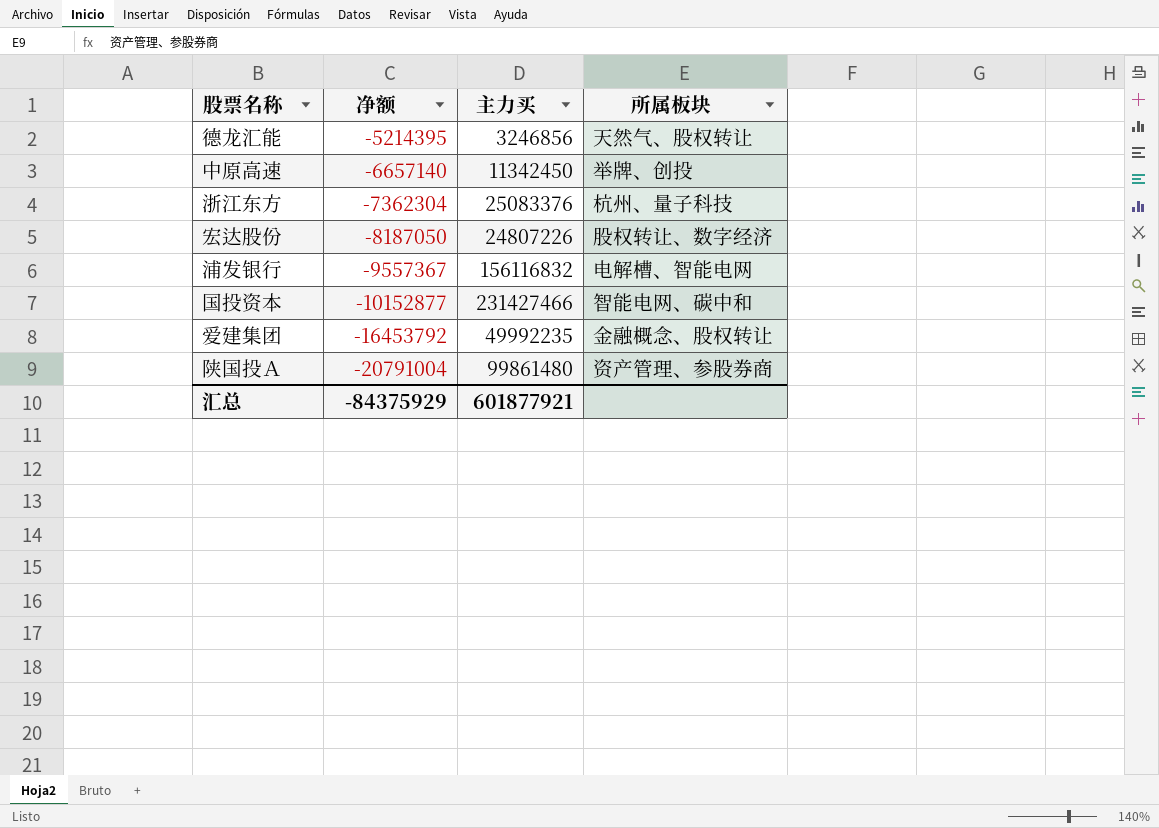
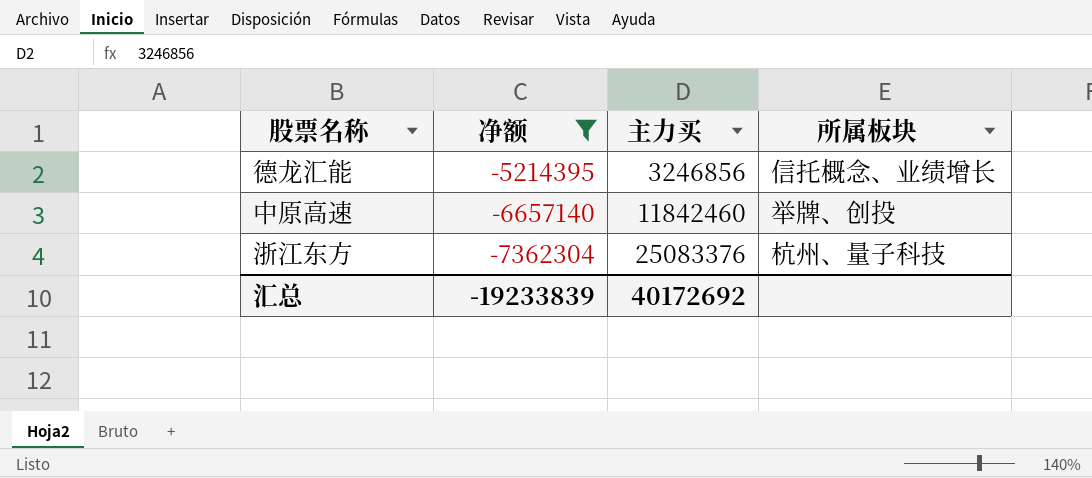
filter: none -> 净额 >= -7362304
德龙汇能 | 所属板块: 天然气、股权转让 -> 信托概念、业绩增长
中原高速 | 主力买: 11342450 -> 11842460
汇总 | 净额: -84375929 -> -19233839
汇总 | 主力买: 601877921 -> 40172692

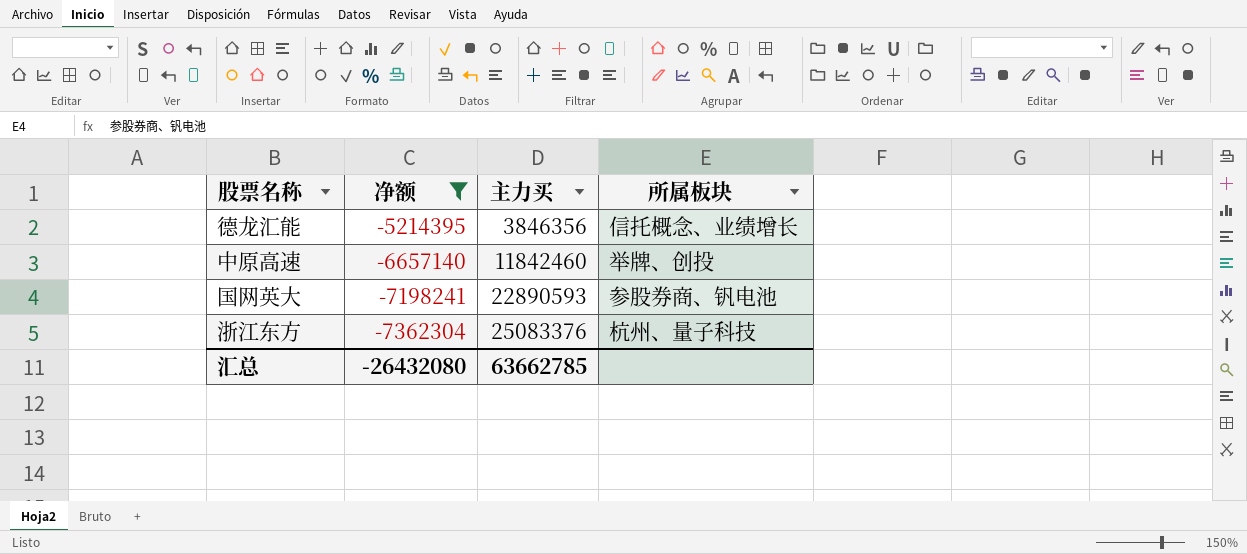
德龙汇能 | 主力买: 3246856 -> 3846356
row 国网英大: none -> -7198241 | 22890593 | 参股券商、钒电池
汇总 | 净额: -19233839 -> -26432080
汇总 | 主力买: 40172692 -> 63662785

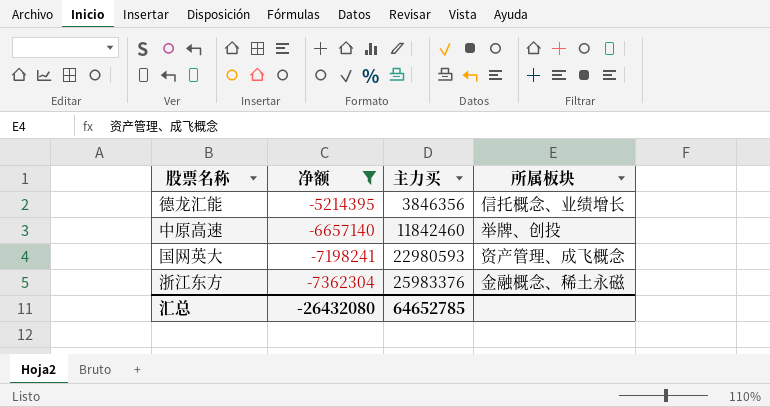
国网英大 | 主力买: 22890593 -> 22980593
国网英大 | 所属板块: 参股券商、钒电池 -> 资产管理、成飞概念
浙江东方 | 主力买: 25083376 -> 25983376
浙江东方 | 所属板块: 杭州、量子科技 -> 金融概念、稀土永磁
汇总 | 主力买: 63662785 -> 64652785

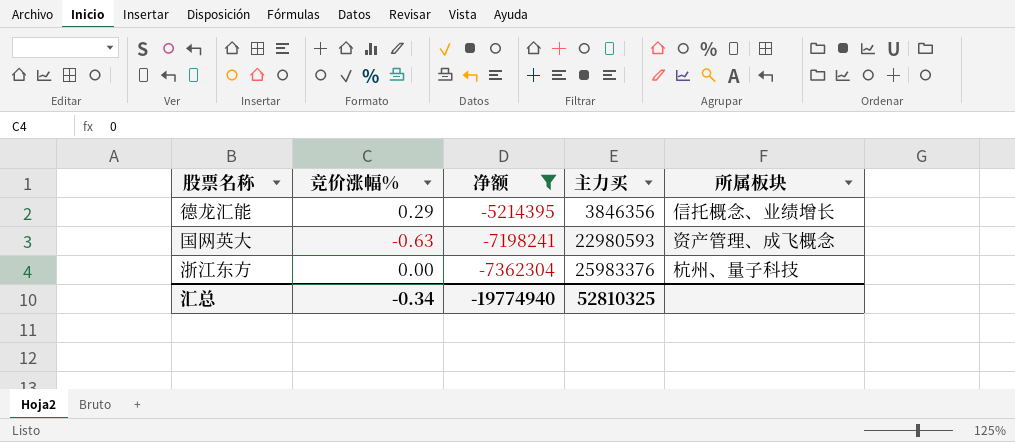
column 竞价涨幅% | position: none -> 2
row 中原高速: -6657140 | 11842460 | 举牌、创投 -> none
浙江东方 | 所属板块: 金融概念、稀土永磁 -> 杭州、量子科技
汇总 | 净额: -26432080 -> -19774940
汇总 | 主力买: 64652785 -> 52810325

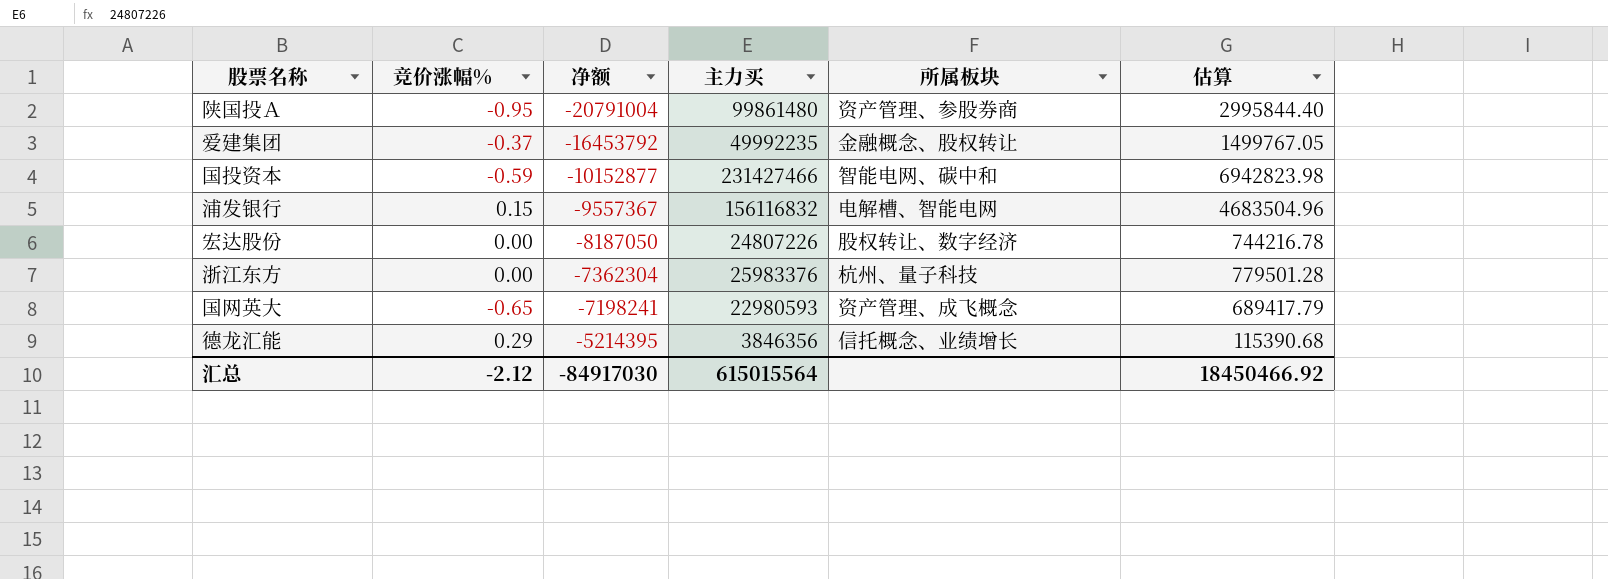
filter: 净额 >= -7362304 -> none
row order: 净额 descending -> 净额 ascending
column 估算 | formula: none -> [主力买] * 0.03
国网英大 | 竞价涨幅%: -0.63 -> -0.65
汇总 | 竞价涨幅%: -0.34 -> -2.12
汇总 | 净额: -19774940 -> -84917030
汇总 | 主力买: 52810325 -> 615015564

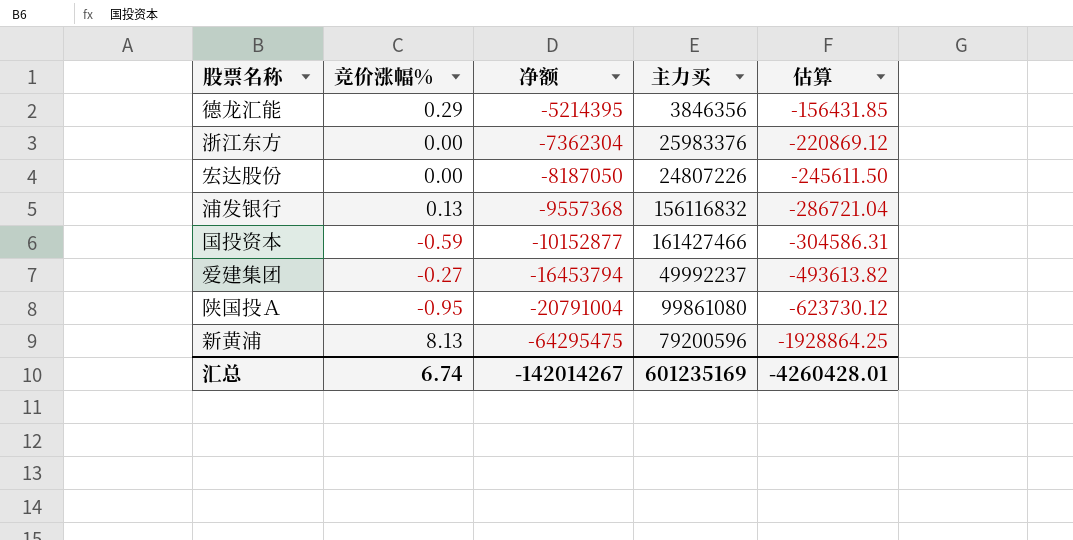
row order: 净额 ascending -> 净额 descending
column 所属板块 | position: 5 -> none
column 估算 | formula: [主力买] * 0.03 -> [净额] * 0.03
row 国网英大: -0.65 | -7198241 | 22980593 | 资产管理、成飞概念 | 689417.79 -> none
浦发银行 | 竞价涨幅%: 0.15 -> 0.13
浦发银行 | 净额: -9557367 -> -9557368
国投资本 | 主力买: 231427466 -> 161427466
爱建集团 | 竞价涨幅%: -0.37 -> -0.27
爱建集团 | 净额: -16453792 -> -16453794
爱建集团 | 主力买: 49992235 -> 49992237
陕国投Ａ | 主力买: 99861480 -> 99861080
row 新黄浦: none -> 8.13 | -64295475 | 79200596 | -1928864.25
汇总 | 竞价涨幅%: -2.12 -> 6.74
汇总 | 净额: -84917030 -> -142014267
汇总 | 主力买: 615015564 -> 601235169
汇总 | 估算: 18450466.92 -> -4260428.01

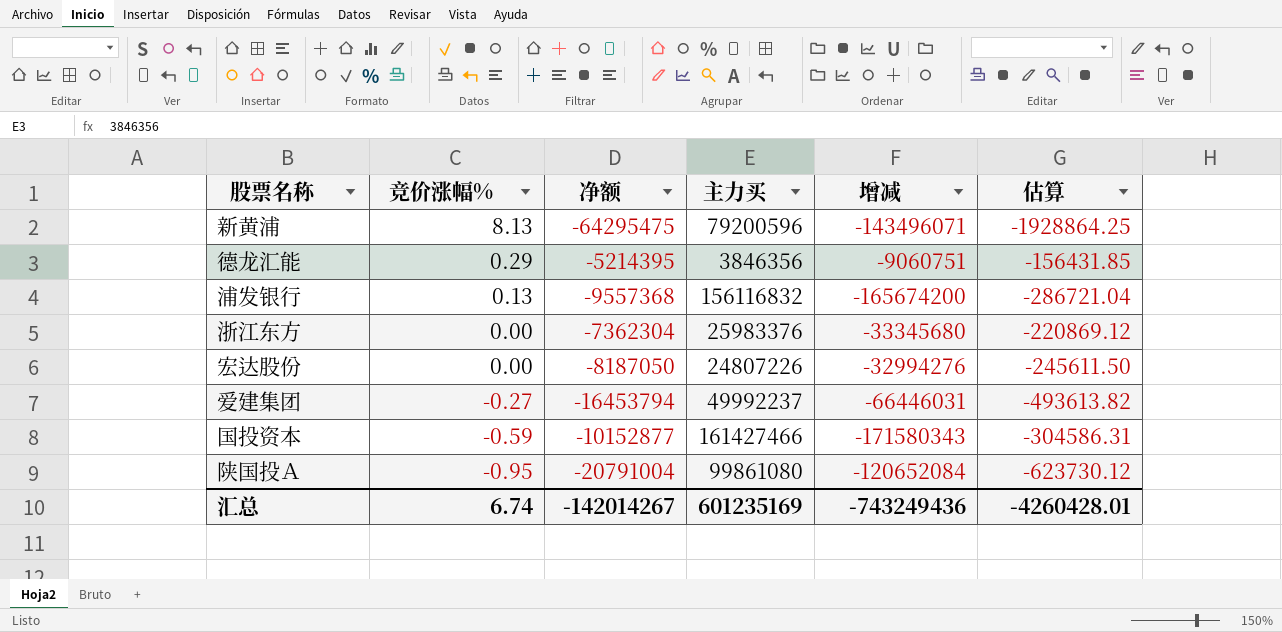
row order: 净额 descending -> 竞价涨幅% descending
column 增减 | formula: none -> [净额] - [主力买]

